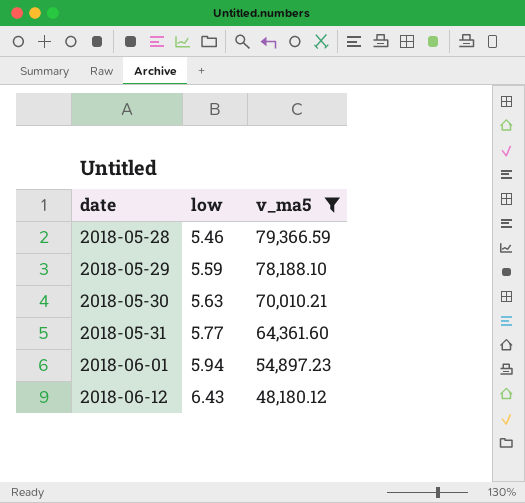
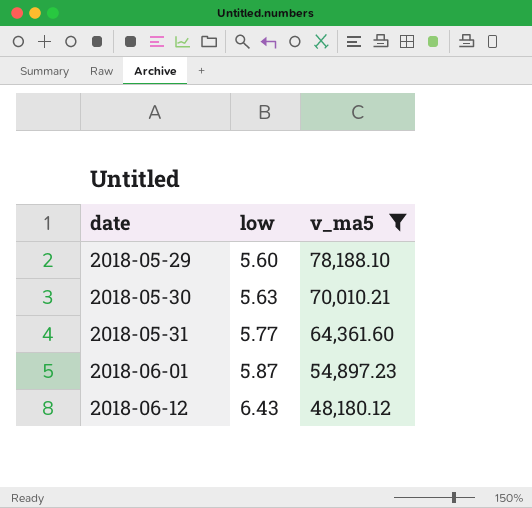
row 2018-05-28: 5.46 | 79,366.59 -> none
2018-05-29 | low: 5.59 -> 5.60
2018-06-01 | low: 5.94 -> 5.87

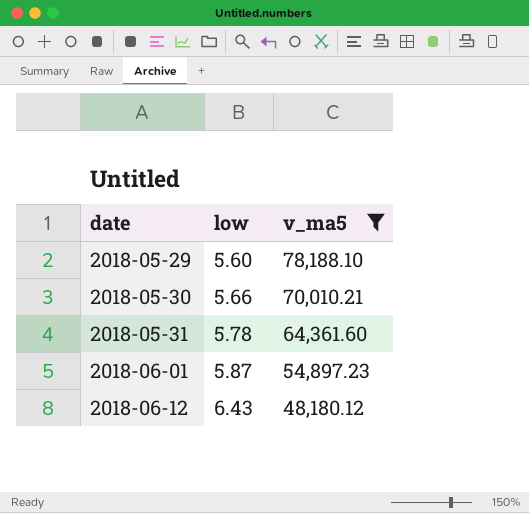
2018-05-30 | low: 5.63 -> 5.66
2018-05-31 | low: 5.77 -> 5.78

